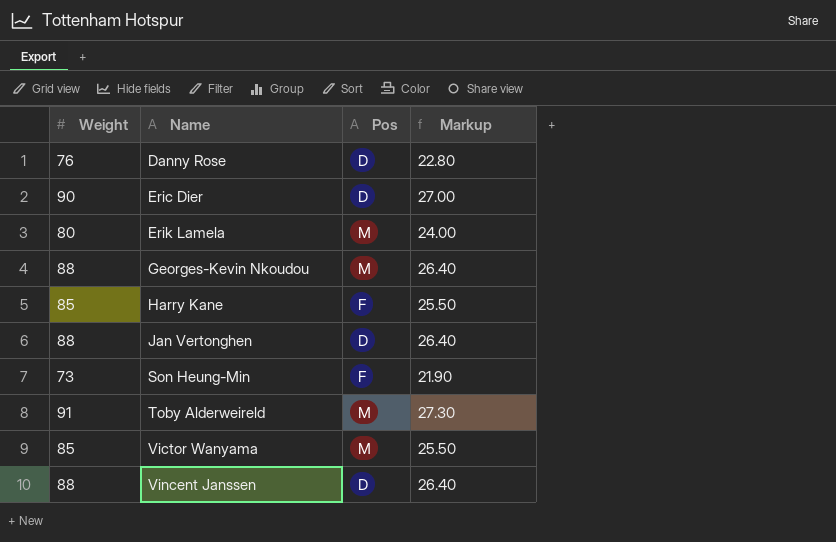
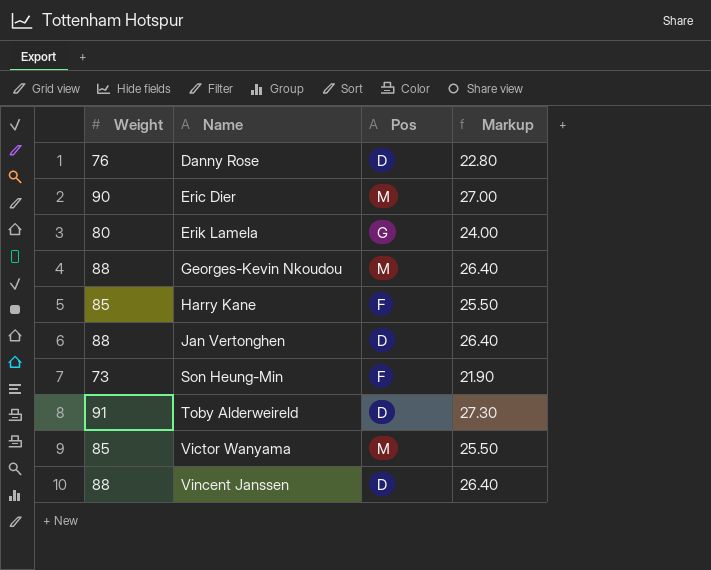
Eric Dier | Pos: D -> M
Erik Lamela | Pos: M -> G
Toby Alderweireld | Pos: M -> D

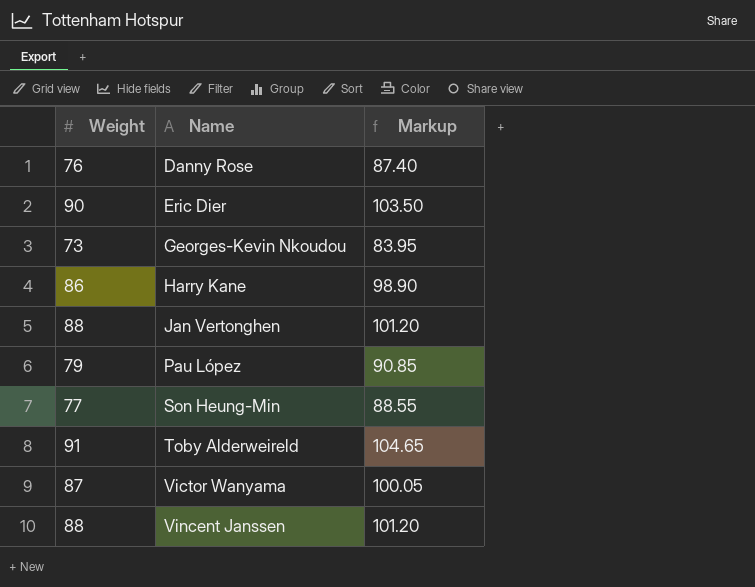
column Pos | position: 3 -> none
column Markup | formula: [Weight] * 0.3 -> [Weight] * 1.15
row Erik Lamela: 80 | G | 24.00 -> none
Georges-Kevin Nkoudou | Weight: 88 -> 73
Harry Kane | Weight: 85 -> 86
row Pau López: none -> 79 | 90.85
Son Heung-Min | Weight: 73 -> 77
Victor Wanyama | Weight: 85 -> 87

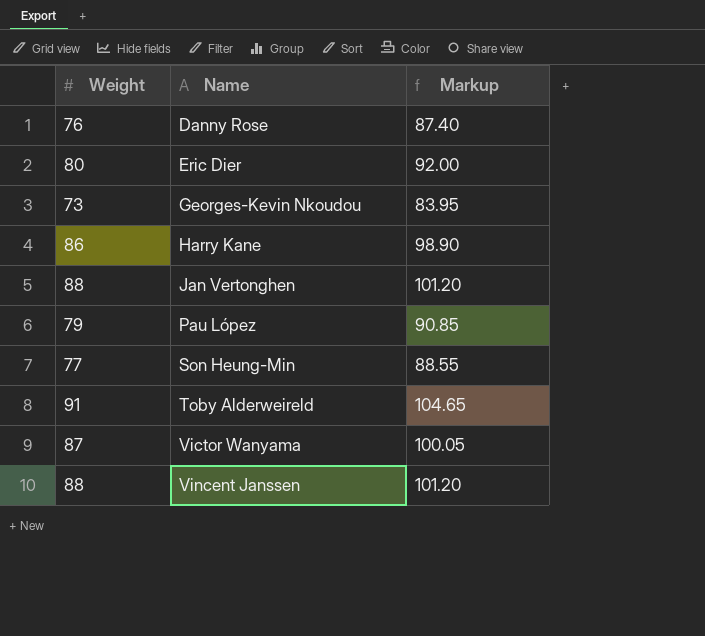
Eric Dier | Weight: 90 -> 80
Eric Dier | Markup: 103.50 -> 92.00

